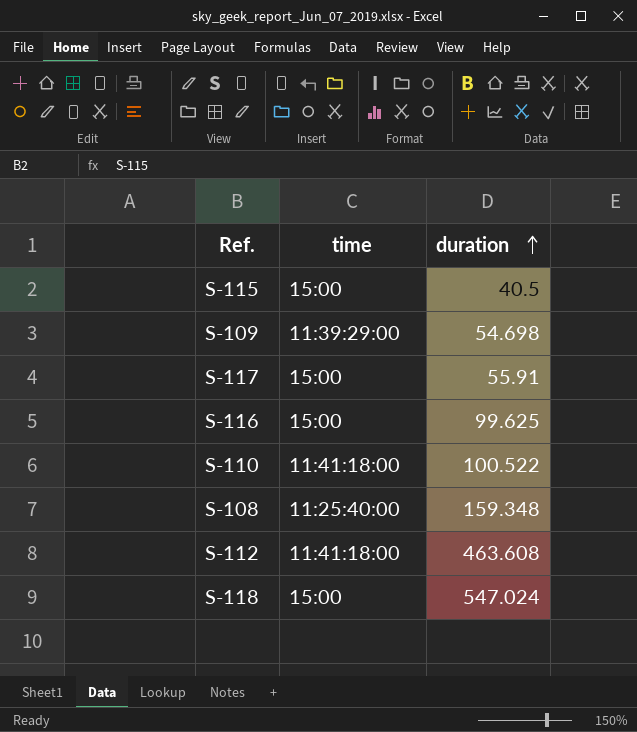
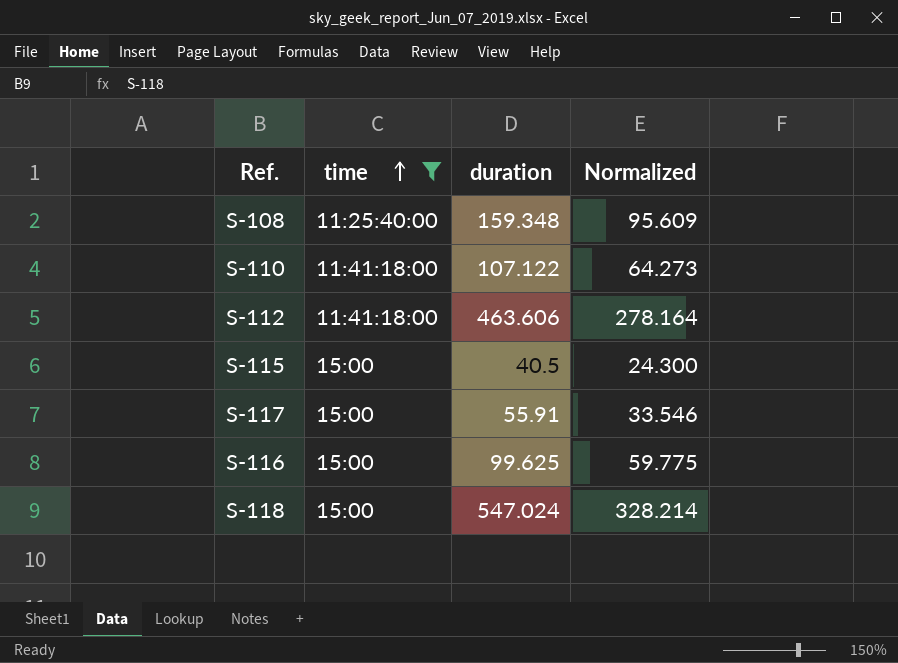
filter: none -> time != 11:39:29:00
row order: duration ascending -> time ascending
column Normalized | formula: none -> [duration] * 0.6
S-110 | duration: 100.522 -> 107.122
S-112 | duration: 463.608 -> 463.606

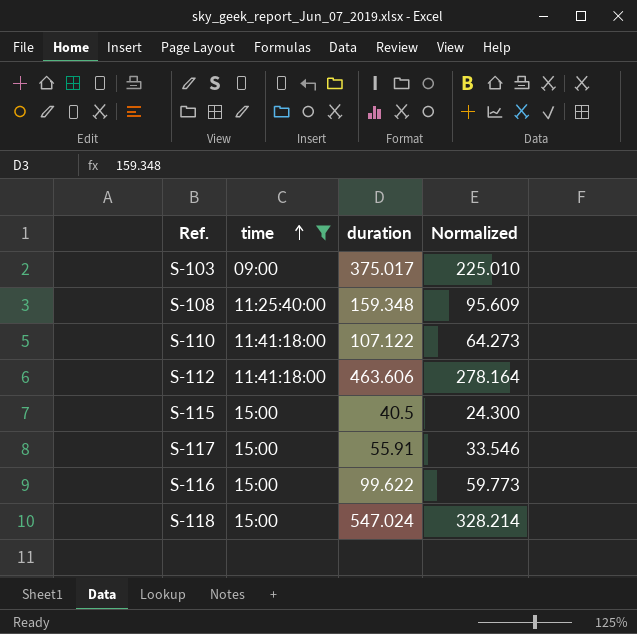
row S-103: none -> 09:00 | 375.017 | 225.010
S-116 | duration: 99.625 -> 99.622
S-116 | Normalized: 59.775 -> 59.773

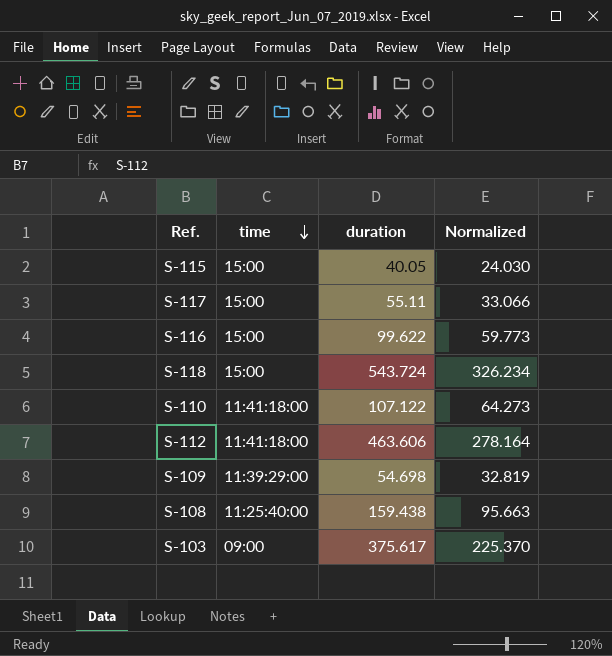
filter: time != 11:39:29:00 -> none
row order: time ascending -> time descending
S-115 | duration: 40.5 -> 40.05
S-115 | Normalized: 24.300 -> 24.030
S-117 | duration: 55.91 -> 55.11
S-117 | Normalized: 33.546 -> 33.066
S-118 | duration: 547.024 -> 543.724
S-118 | Normalized: 328.214 -> 326.234
S-108 | duration: 159.348 -> 159.438
S-108 | Normalized: 95.609 -> 95.663
S-103 | duration: 375.017 -> 375.617
S-103 | Normalized: 225.010 -> 225.370

